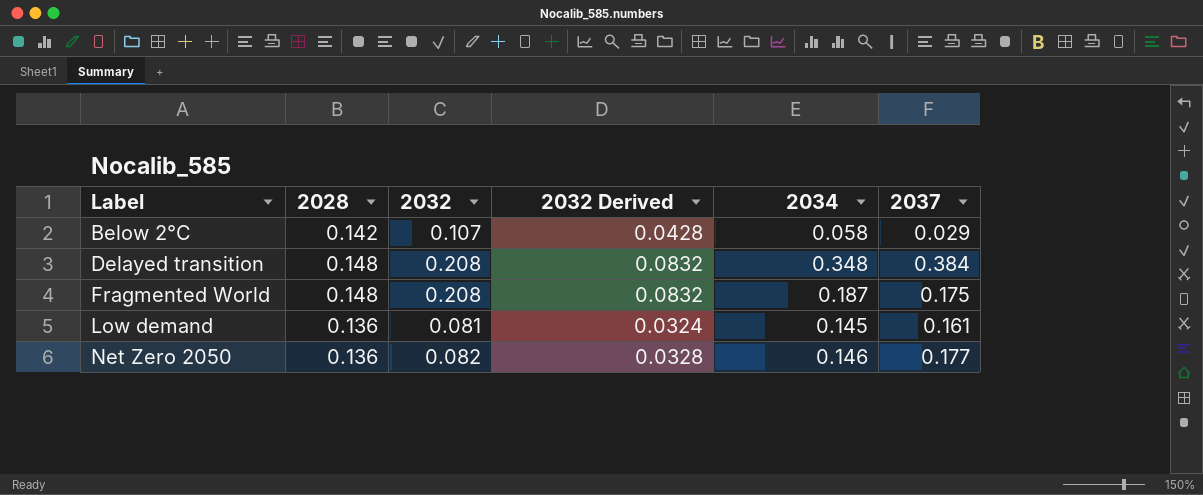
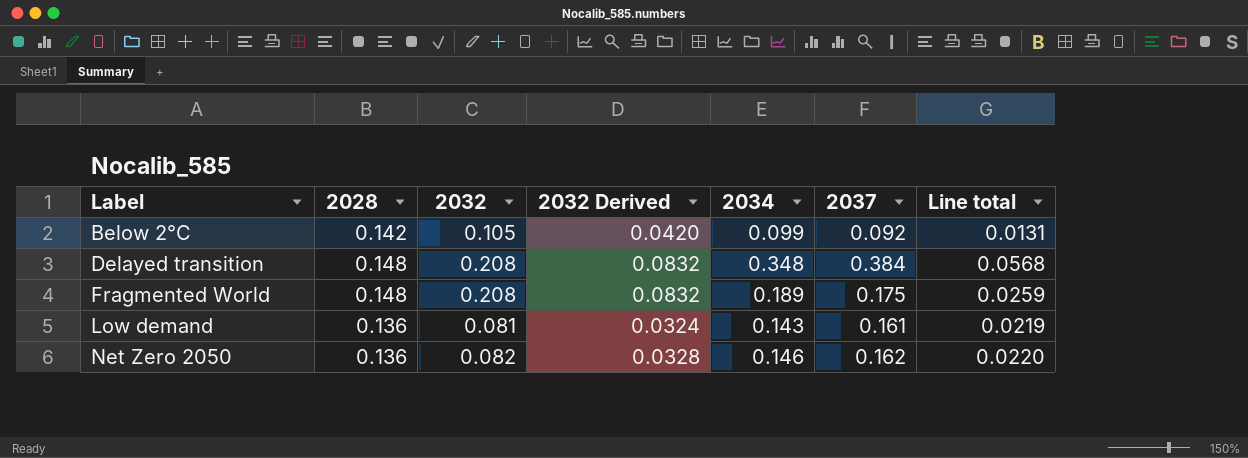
column Line total | formula: none -> [2028] * [2037]
Below 2°C | 2032: 0.107 -> 0.105
Below 2°C | 2032 Derived: 0.0428 -> 0.0420
Below 2°C | 2034: 0.058 -> 0.099
Below 2°C | 2037: 0.029 -> 0.092
Fragmented World | 2034: 0.187 -> 0.189
Low demand | 2034: 0.145 -> 0.143
Net Zero 2050 | 2037: 0.177 -> 0.162

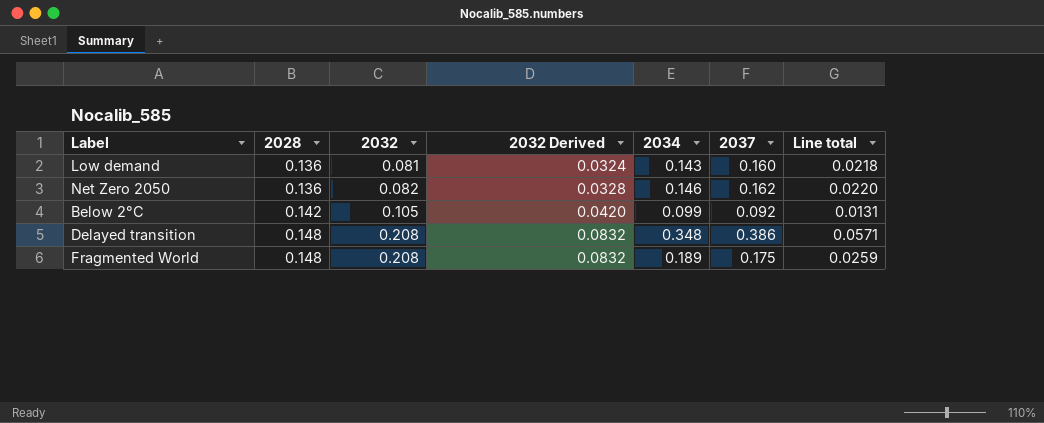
row order: Label ascending -> 2028 ascending
Low demand | 2037: 0.161 -> 0.160
Low demand | Line total: 0.0219 -> 0.0218
Delayed transition | 2037: 0.384 -> 0.386
Delayed transition | Line total: 0.0568 -> 0.0571

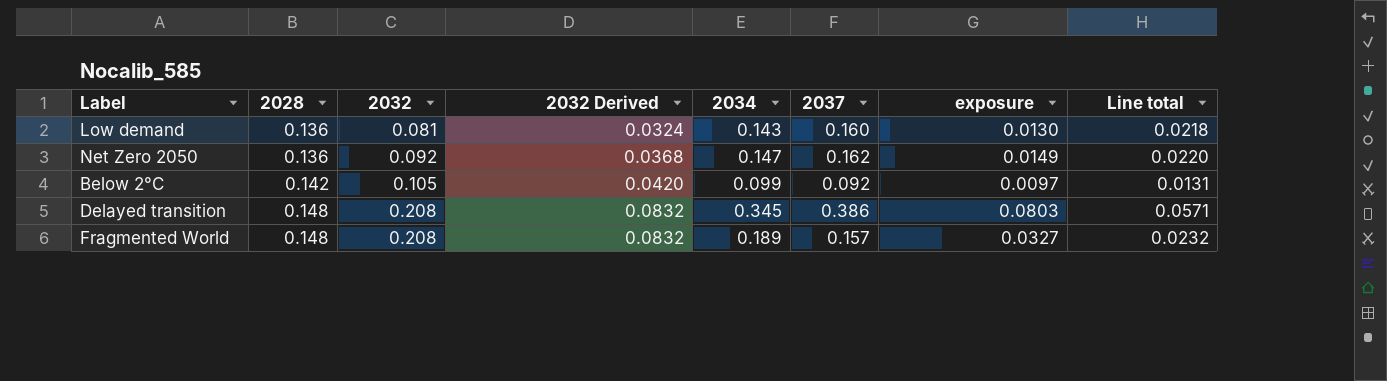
column exposure | formula: none -> [2032] * [2037]
Net Zero 2050 | 2032: 0.082 -> 0.092
Net Zero 2050 | 2032 Derived: 0.0328 -> 0.0368
Net Zero 2050 | 2034: 0.146 -> 0.147
Delayed transition | 2034: 0.348 -> 0.345
Fragmented World | 2037: 0.175 -> 0.157
Fragmented World | Line total: 0.0259 -> 0.0232

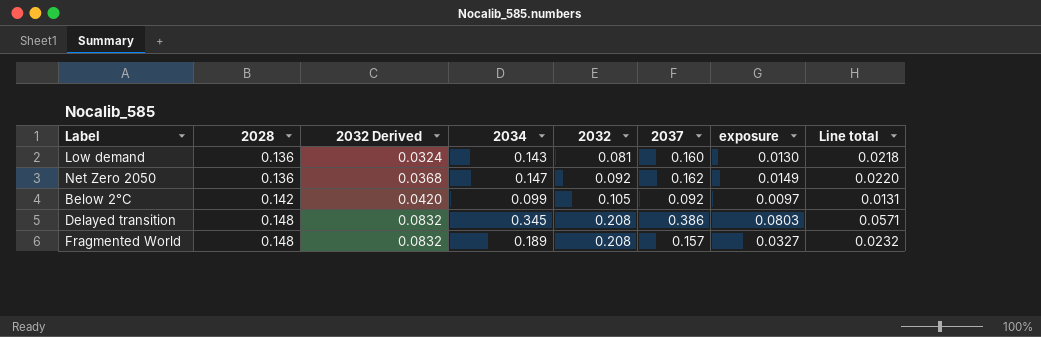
column 2032 | position: 3 -> 5

